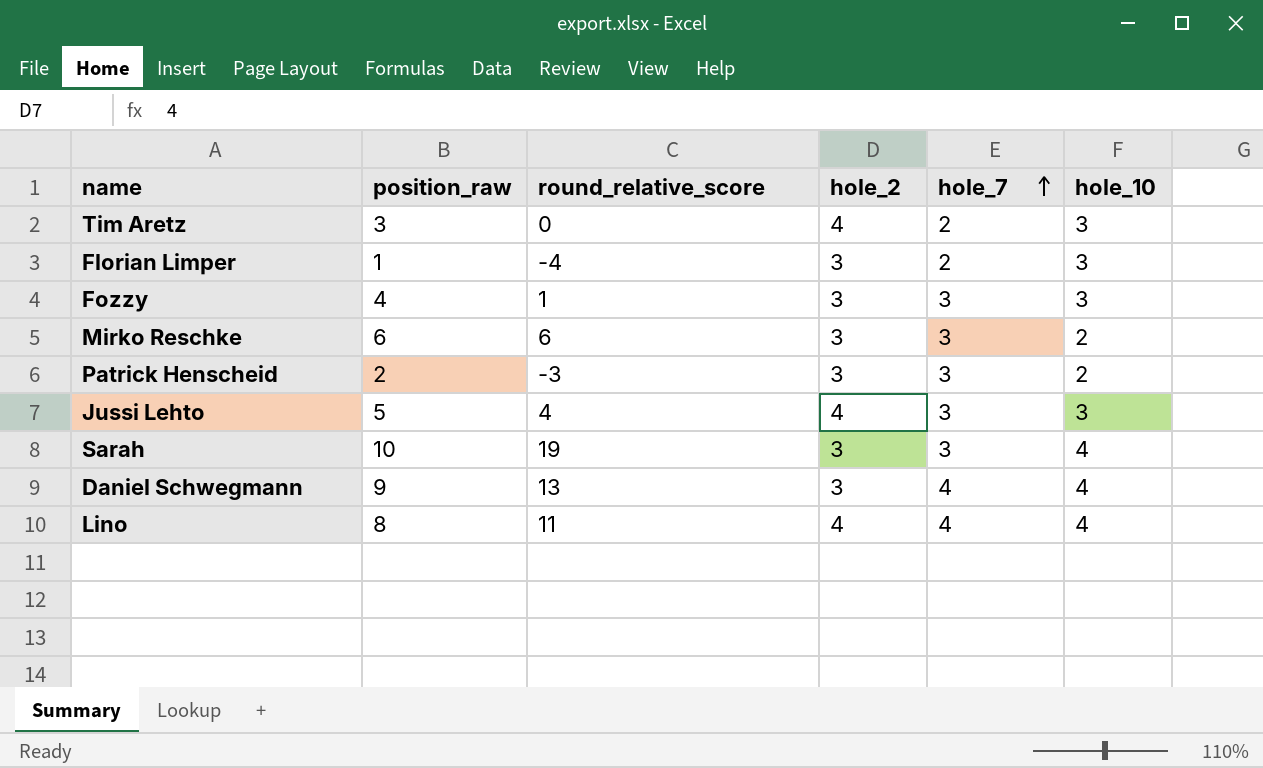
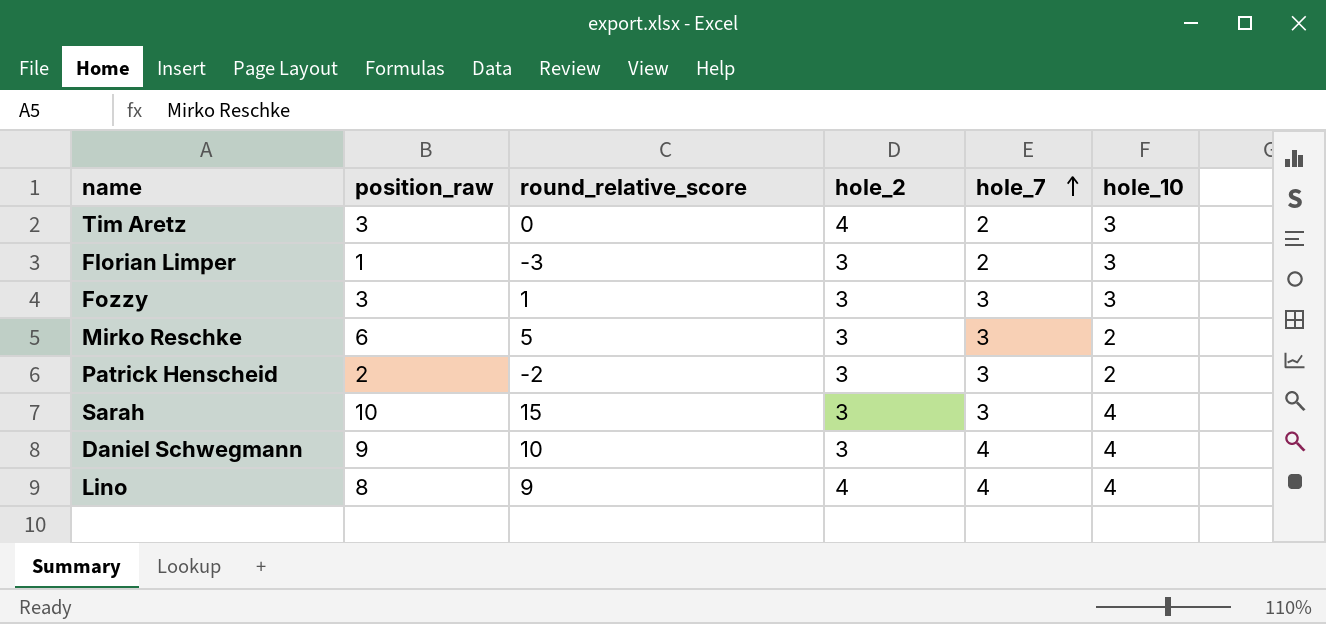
row Jussi Lehto: 5 | 4 | 4 | 3 | 3 -> none
Florian Limper | round_relative_score: -4 -> -3
Fozzy | position_raw: 4 -> 3
Mirko Reschke | round_relative_score: 6 -> 5
Patrick Henscheid | round_relative_score: -3 -> -2
Sarah | round_relative_score: 19 -> 15
Daniel Schwegmann | round_relative_score: 13 -> 10
Lino | round_relative_score: 11 -> 9

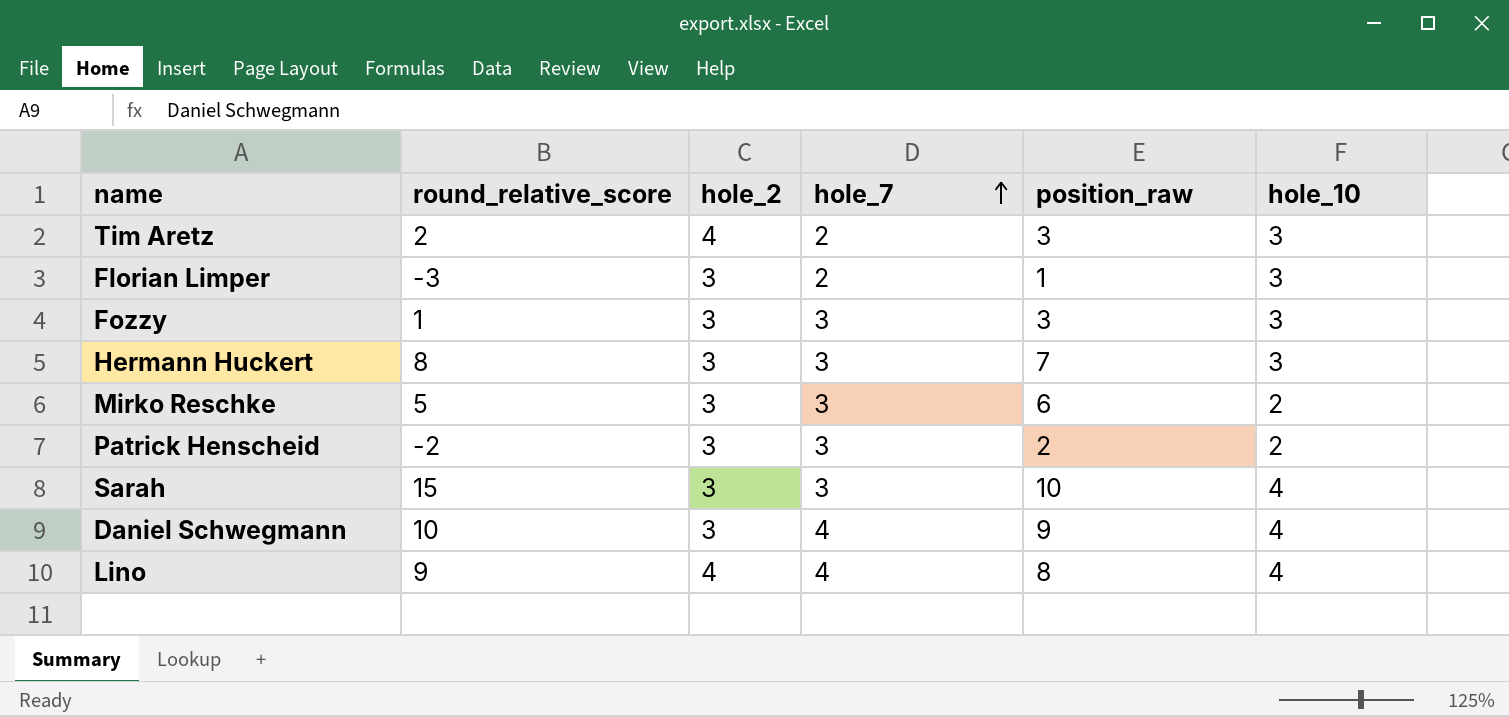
column position_raw | position: 2 -> 5
Tim Aretz | round_relative_score: 0 -> 2
row Hermann Huckert: none -> 8 | 3 | 3 | 7 | 3

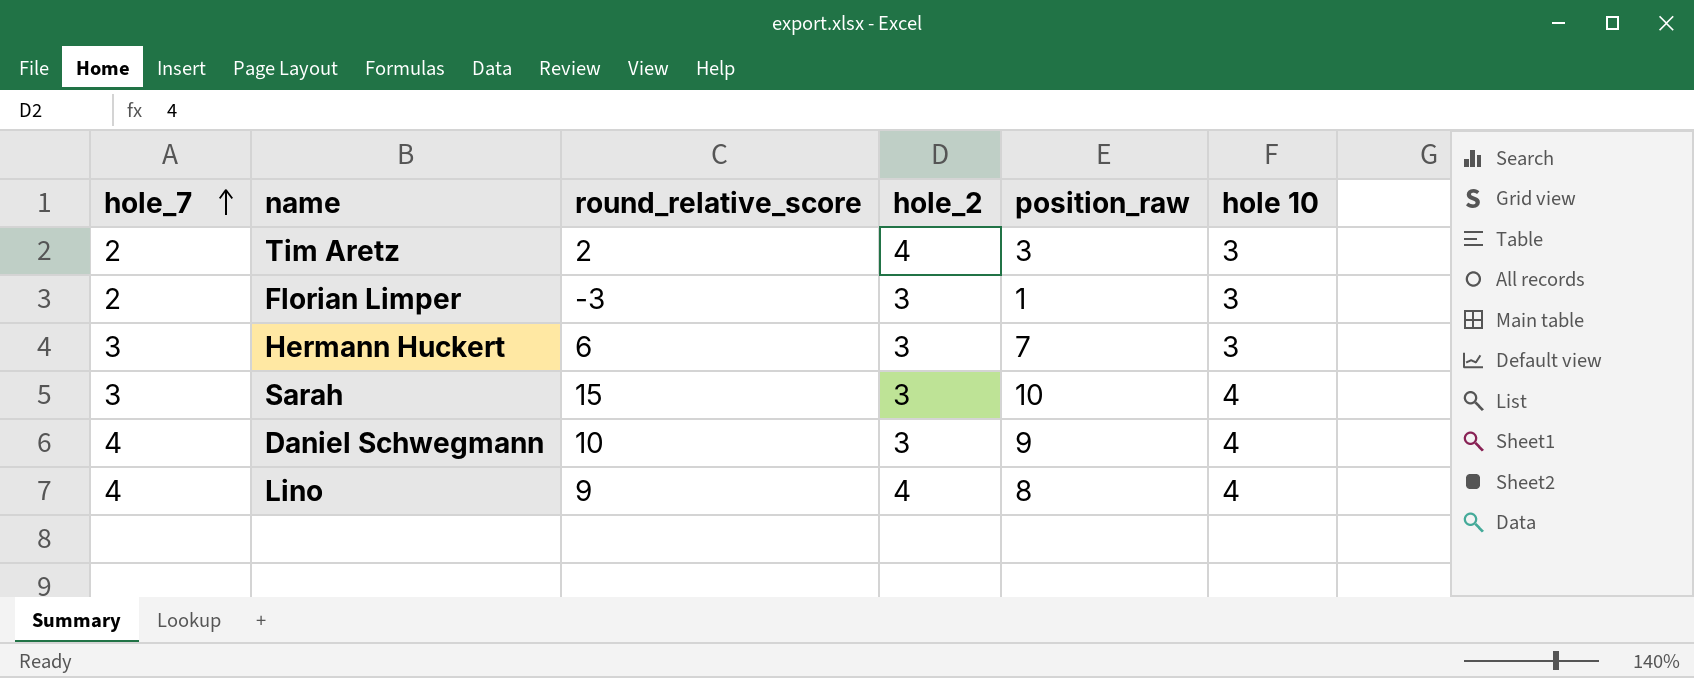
column hole_7 | position: 4 -> 1
column name: hole_10 -> hole 10
row Fozzy: 1 | 3 | 3 | 3 | 3 -> none
row Mirko Reschke: 5 | 3 | 3 | 6 | 2 -> none
row Patrick Henscheid: -2 | 3 | 3 | 2 | 2 -> none
Hermann Huckert | round_relative_score: 8 -> 6

